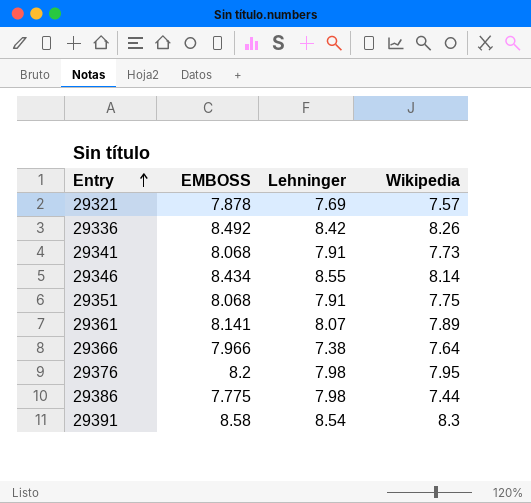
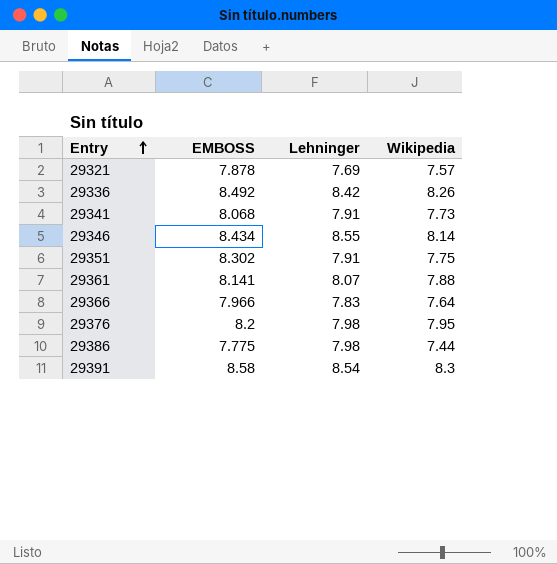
29351 | EMBOSS: 8.068 -> 8.302
29361 | Wikipedia: 7.89 -> 7.88
29366 | Lehninger: 7.38 -> 7.83

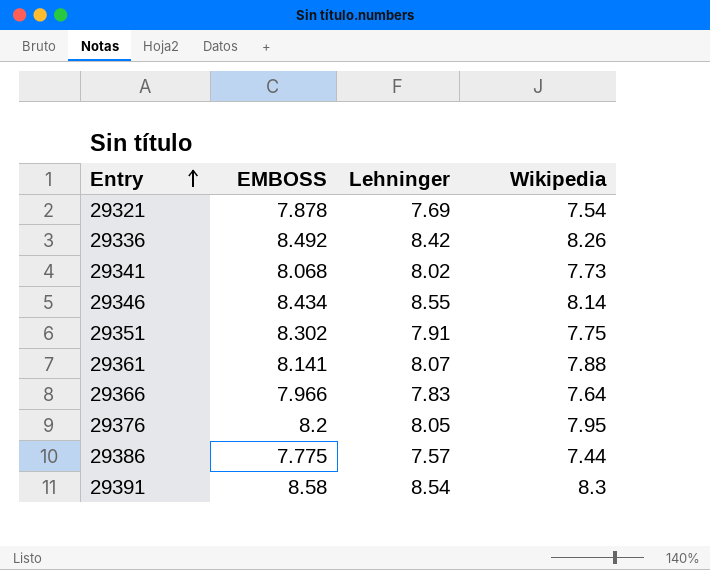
29321 | Wikipedia: 7.57 -> 7.54
29341 | Lehninger: 7.91 -> 8.02
29376 | Lehninger: 7.98 -> 8.05
29386 | Lehninger: 7.98 -> 7.57

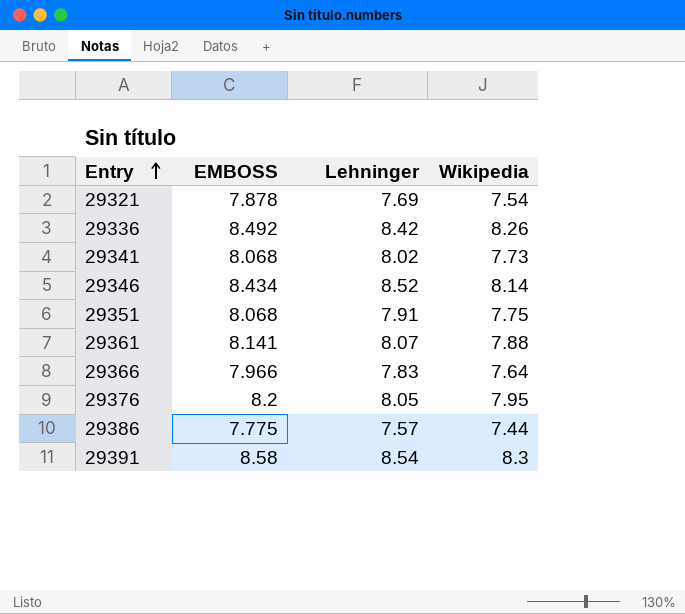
29346 | Lehninger: 8.55 -> 8.52
29351 | EMBOSS: 8.302 -> 8.068

